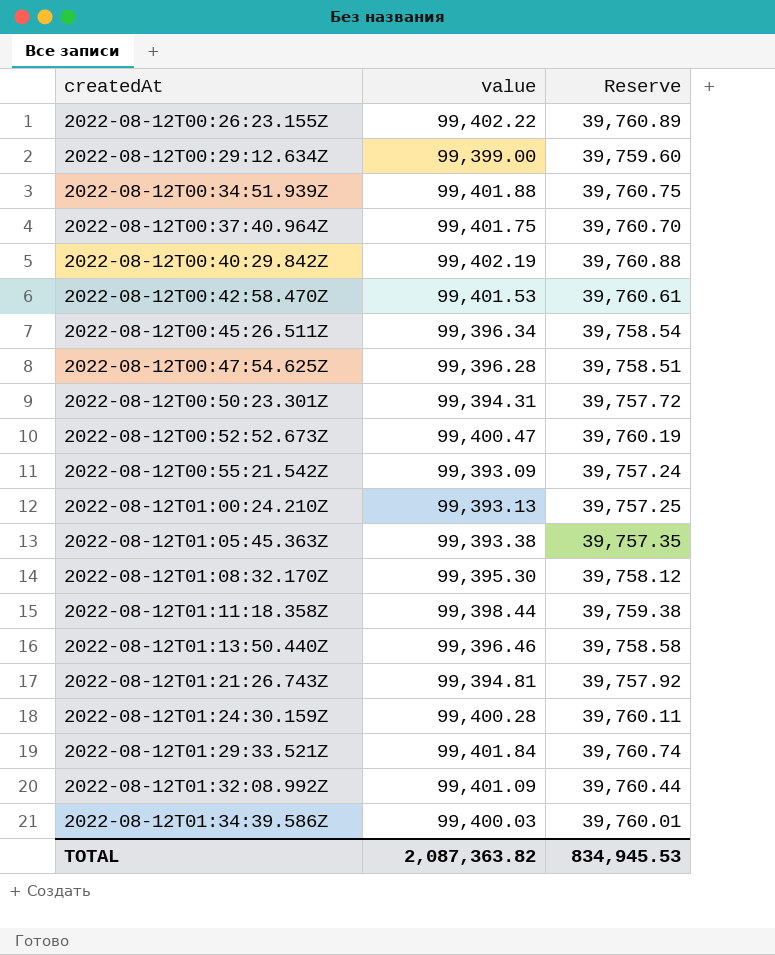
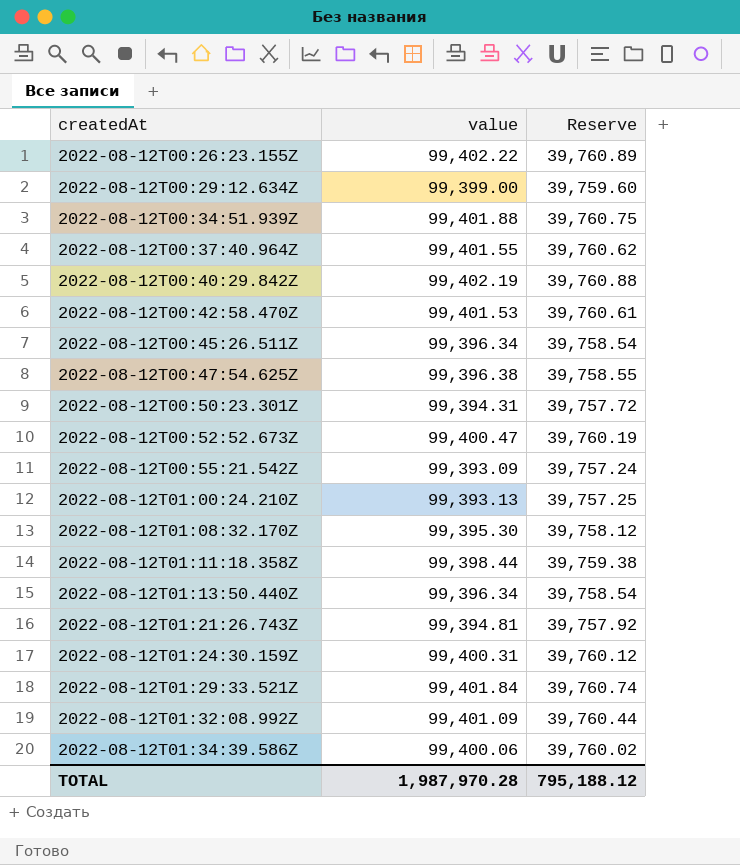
row 2022-08-12T01:05:45.363Z: 99,393.38 | 39,757.35 -> none
2022-08-12T00:37:40.964Z | value: 99,401.75 -> 99,401.55
2022-08-12T00:37:40.964Z | Reserve: 39,760.70 -> 39,760.62
2022-08-12T00:47:54.625Z | value: 99,396.28 -> 99,396.38
2022-08-12T00:47:54.625Z | Reserve: 39,758.51 -> 39,758.55
2022-08-12T01:13:50.440Z | value: 99,396.46 -> 99,396.34
2022-08-12T01:13:50.440Z | Reserve: 39,758.58 -> 39,758.54
2022-08-12T01:24:30.159Z | value: 99,400.28 -> 99,400.31
2022-08-12T01:24:30.159Z | Reserve: 39,760.11 -> 39,760.12
2022-08-12T01:34:39.586Z | value: 99,400.03 -> 99,400.06
2022-08-12T01:34:39.586Z | Reserve: 39,760.01 -> 39,760.02
TOTAL | value: 2,087,363.82 -> 1,987,970.28
TOTAL | Reserve: 834,945.53 -> 795,188.12

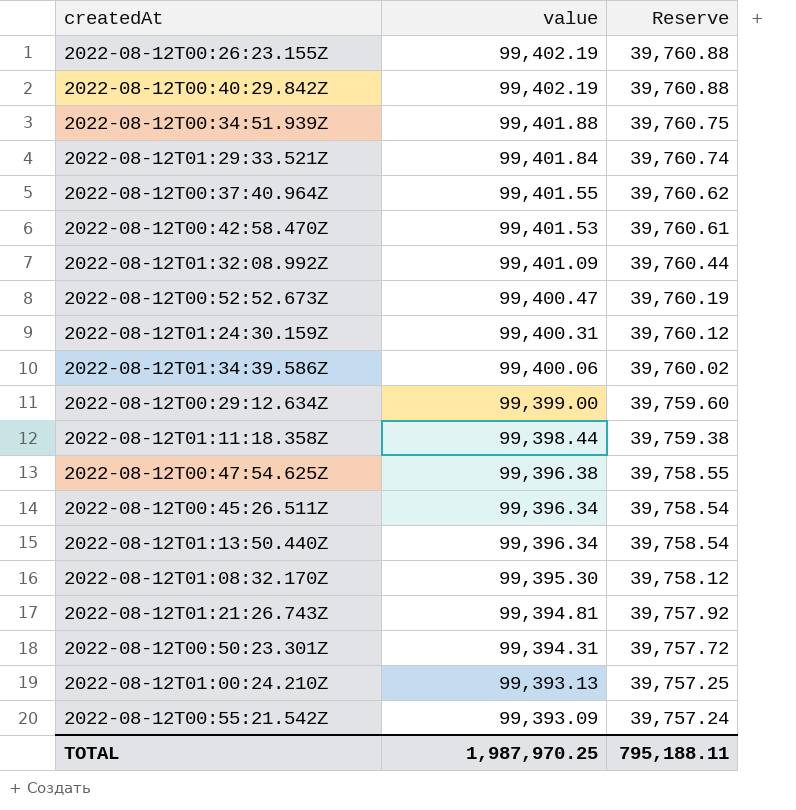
row order: createdAt ascending -> value descending
2022-08-12T00:26:23.155Z | value: 99,402.22 -> 99,402.19
2022-08-12T00:26:23.155Z | Reserve: 39,760.89 -> 39,760.88
TOTAL | value: 1,987,970.28 -> 1,987,970.25
TOTAL | Reserve: 795,188.12 -> 795,188.11

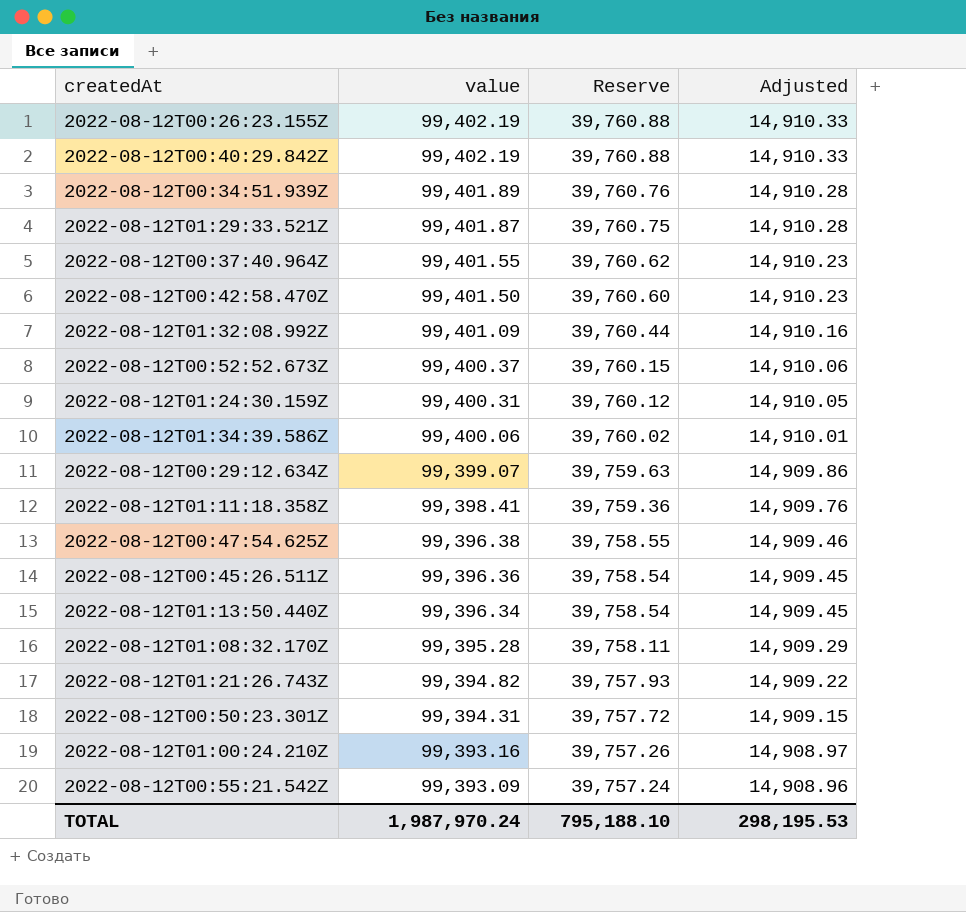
column Adjusted | formula: none -> [value] * 0.15
2022-08-12T00:34:51.939Z | value: 99,401.88 -> 99,401.89
2022-08-12T00:34:51.939Z | Reserve: 39,760.75 -> 39,760.76
2022-08-12T01:29:33.521Z | value: 99,401.84 -> 99,401.87
2022-08-12T01:29:33.521Z | Reserve: 39,760.74 -> 39,760.75
2022-08-12T00:42:58.470Z | value: 99,401.53 -> 99,401.50
2022-08-12T00:42:58.470Z | Reserve: 39,760.61 -> 39,760.60
2022-08-12T00:52:52.673Z | value: 99,400.47 -> 99,400.37
2022-08-12T00:52:52.673Z | Reserve: 39,760.19 -> 39,760.15
2022-08-12T00:29:12.634Z | value: 99,399.00 -> 99,399.07
2022-08-12T00:29:12.634Z | Reserve: 39,759.60 -> 39,759.63
2022-08-12T01:11:18.358Z | value: 99,398.44 -> 99,398.41
2022-08-12T01:11:18.358Z | Reserve: 39,759.38 -> 39,759.36
2022-08-12T00:45:26.511Z | value: 99,396.34 -> 99,396.36
2022-08-12T01:08:32.170Z | value: 99,395.30 -> 99,395.28
2022-08-12T01:08:32.170Z | Reserve: 39,758.12 -> 39,758.11
2022-08-12T01:21:26.743Z | value: 99,394.81 -> 99,394.82
2022-08-12T01:21:26.743Z | Reserve: 39,757.92 -> 39,757.93
2022-08-12T01:00:24.210Z | value: 99,393.13 -> 99,393.16
2022-08-12T01:00:24.210Z | Reserve: 39,757.25 -> 39,757.26
TOTAL | value: 1,987,970.25 -> 1,987,970.24
TOTAL | Reserve: 795,188.11 -> 795,188.10

